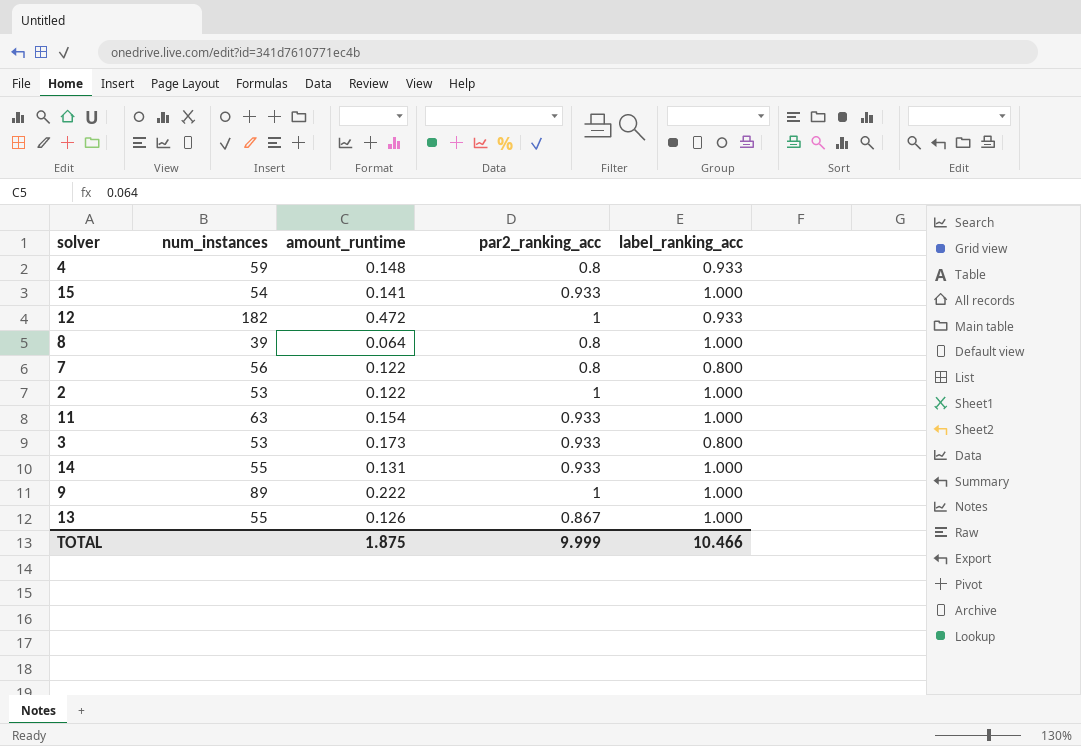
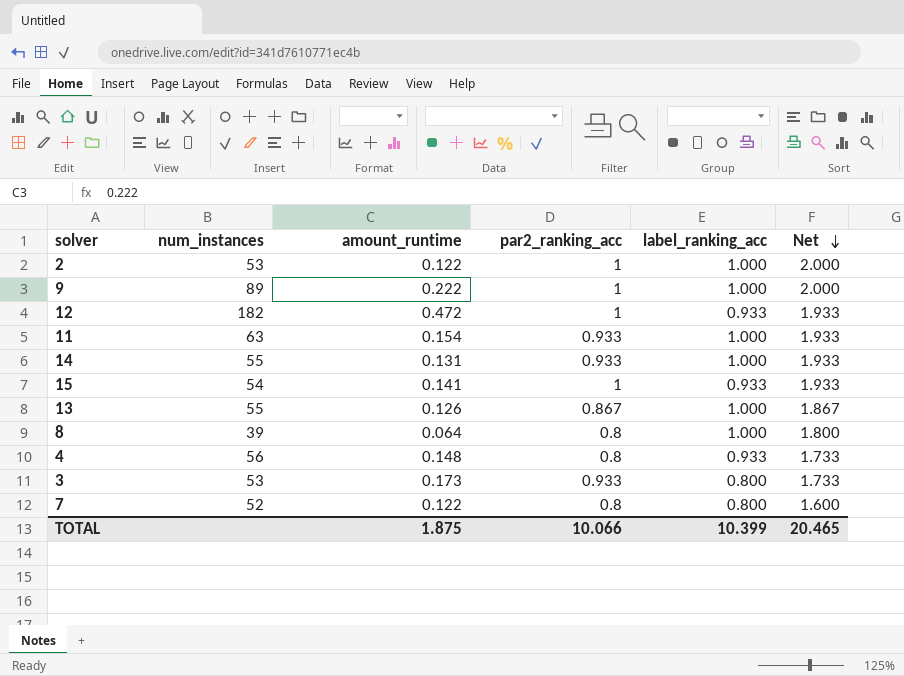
row order: none -> Net descending
column Net | formula: none -> [par2_ranking_acc] + [label_ranking_acc]
15 | par2_ranking_acc: 0.933 -> 1
15 | label_ranking_acc: 1.000 -> 0.933
4 | num_instances: 59 -> 56
7 | num_instances: 56 -> 52
TOTAL | par2_ranking_acc: 9.999 -> 10.066
TOTAL | label_ranking_acc: 10.466 -> 10.399

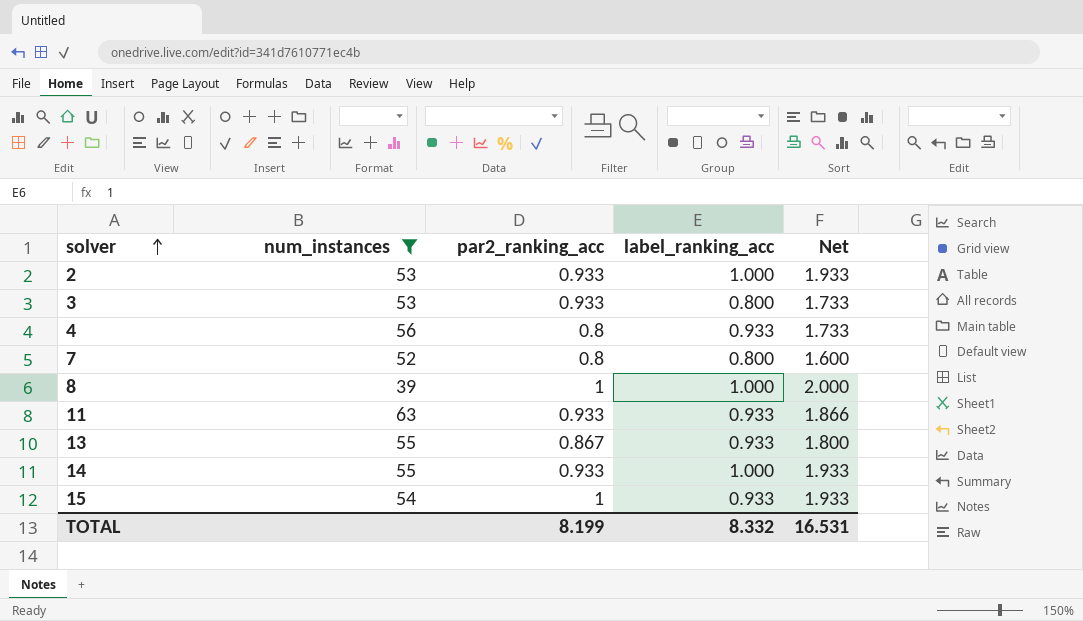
filter: none -> num_instances <= 63
row order: Net descending -> solver ascending
column amount_runtime | position: 3 -> none
2 | par2_ranking_acc: 1 -> 0.933
2 | Net: 2.000 -> 1.933
8 | par2_ranking_acc: 0.8 -> 1
8 | Net: 1.800 -> 2.000
11 | label_ranking_acc: 1.000 -> 0.933
11 | Net: 1.933 -> 1.866
13 | label_ranking_acc: 1.000 -> 0.933
13 | Net: 1.867 -> 1.800
TOTAL | par2_ranking_acc: 10.066 -> 8.199
TOTAL | label_ranking_acc: 10.399 -> 8.332
TOTAL | Net: 20.465 -> 16.531

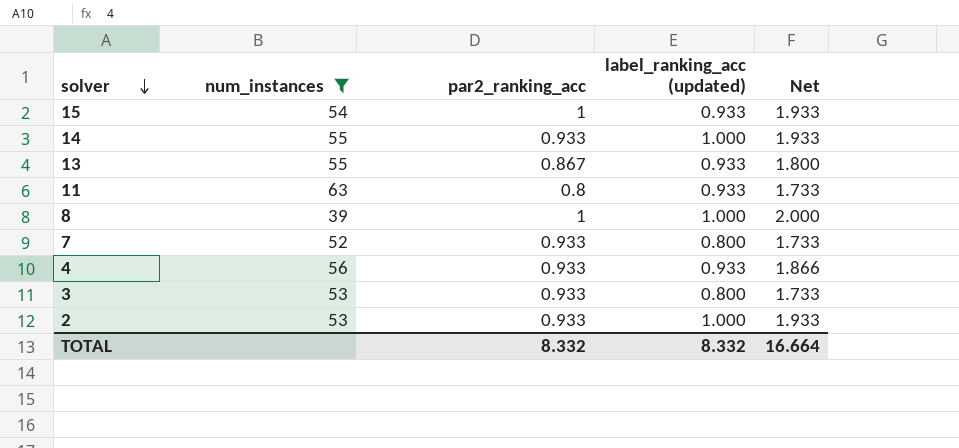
row order: solver ascending -> solver descending
column name: label_ranking_acc -> label_ranking_acc (updated)
11 | par2_ranking_acc: 0.933 -> 0.8
11 | Net: 1.866 -> 1.733
7 | par2_ranking_acc: 0.8 -> 0.933
7 | Net: 1.600 -> 1.733
4 | par2_ranking_acc: 0.8 -> 0.933
4 | Net: 1.733 -> 1.866
TOTAL | par2_ranking_acc: 8.199 -> 8.332
TOTAL | Net: 16.531 -> 16.664

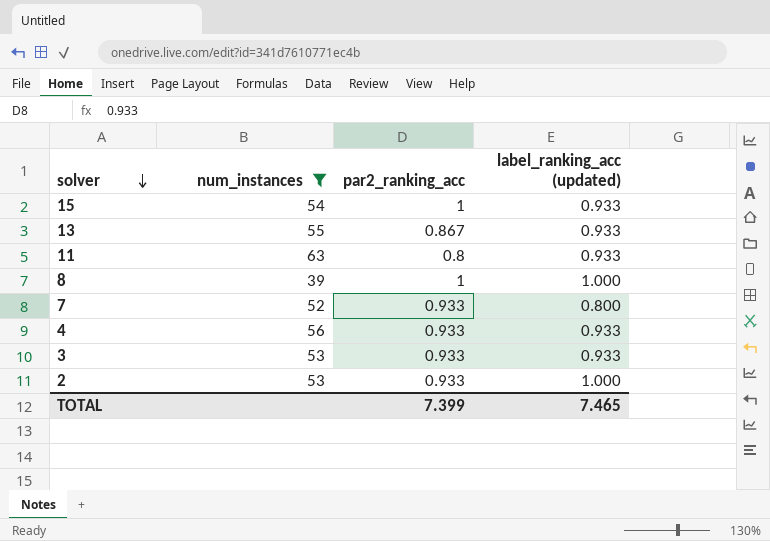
column Net | formula: [par2_ranking_acc] + [label_ranking_acc (updated)] -> none
row 14: 55 | 0.933 | 1.000 | 1.933 -> none
3 | label_ranking_acc (updated): 0.800 -> 0.933
TOTAL | par2_ranking_acc: 8.332 -> 7.399
TOTAL | label_ranking_acc (updated): 8.332 -> 7.465

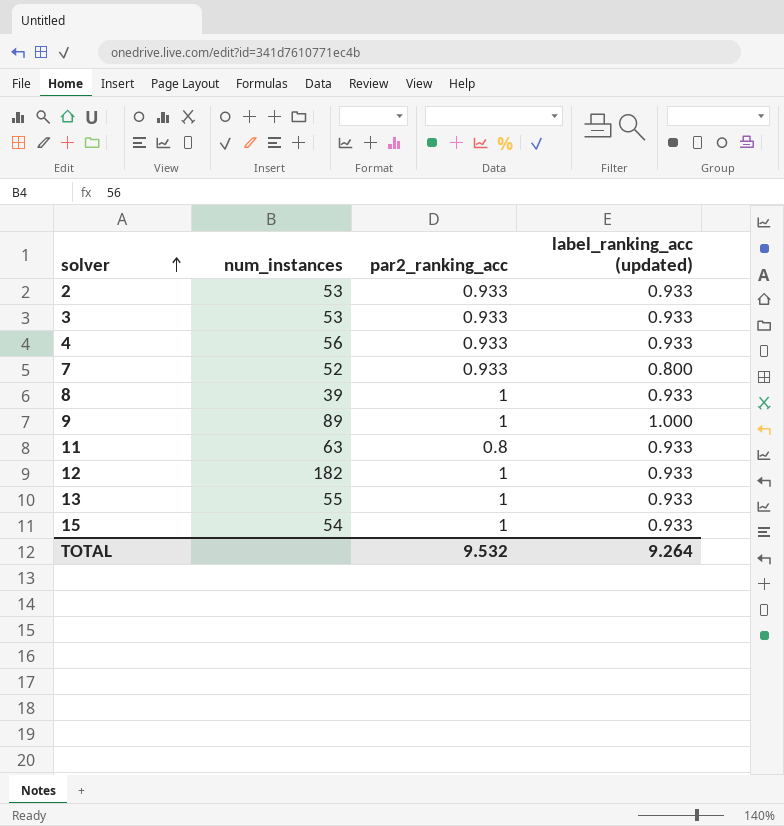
filter: num_instances <= 63 -> none
row order: solver descending -> solver ascending
2 | label_ranking_acc (updated): 1.000 -> 0.933
8 | label_ranking_acc (updated): 1.000 -> 0.933
13 | par2_ranking_acc: 0.867 -> 1
TOTAL | par2_ranking_acc: 7.399 -> 9.532
TOTAL | label_ranking_acc (updated): 7.465 -> 9.264

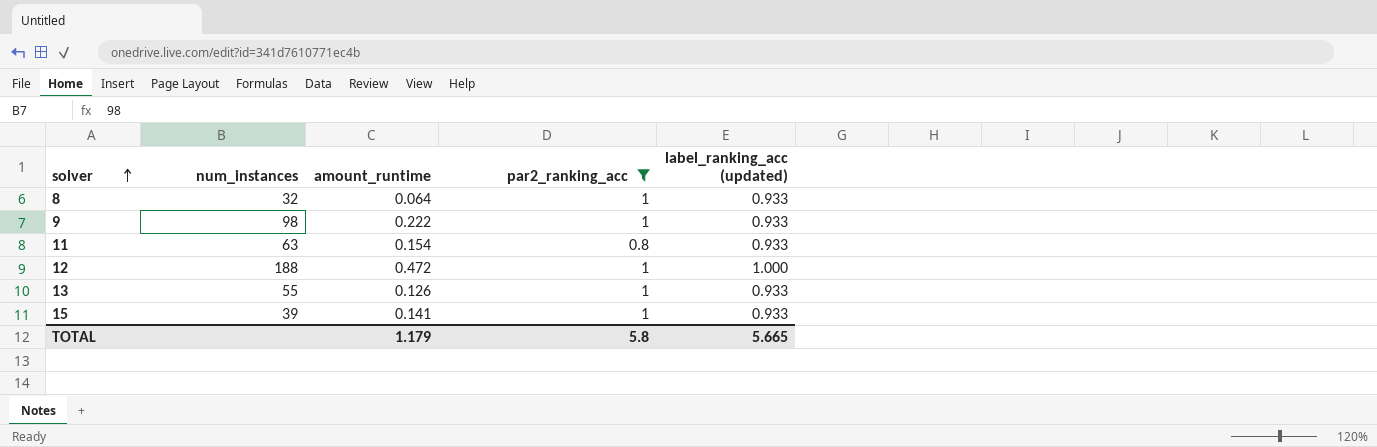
filter: none -> par2_ranking_acc != 0.933
column amount_runtime | position: none -> 3
8 | num_instances: 39 -> 32
9 | num_instances: 89 -> 98
9 | label_ranking_acc (updated): 1.000 -> 0.933
12 | num_instances: 182 -> 188
12 | label_ranking_acc (updated): 0.933 -> 1.000
15 | num_instances: 54 -> 39
TOTAL | par2_ranking_acc: 9.532 -> 5.8
TOTAL | label_ranking_acc (updated): 9.264 -> 5.665

